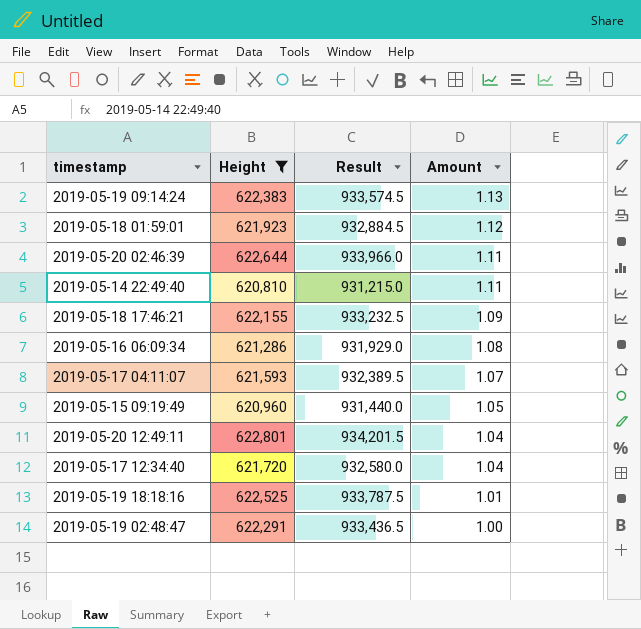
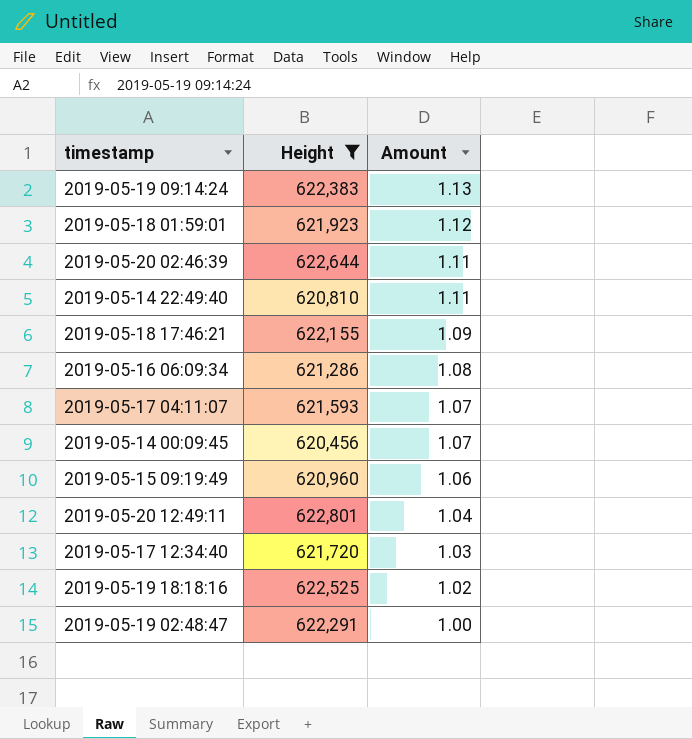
column Result | formula: [Height] * 1.5 -> none
row 2019-05-14 00:09:45: none -> 620,456 | 1.07
2019-05-15 09:19:49 | Amount: 1.05 -> 1.06
2019-05-17 12:34:40 | Amount: 1.04 -> 1.03
2019-05-19 18:18:16 | Amount: 1.01 -> 1.02

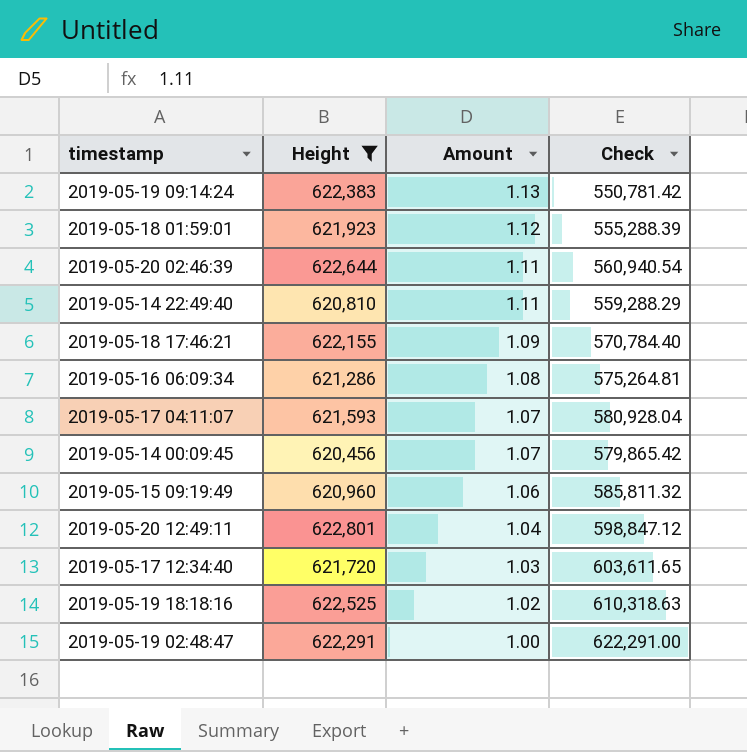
column Check | formula: none -> [Height] / [Amount]

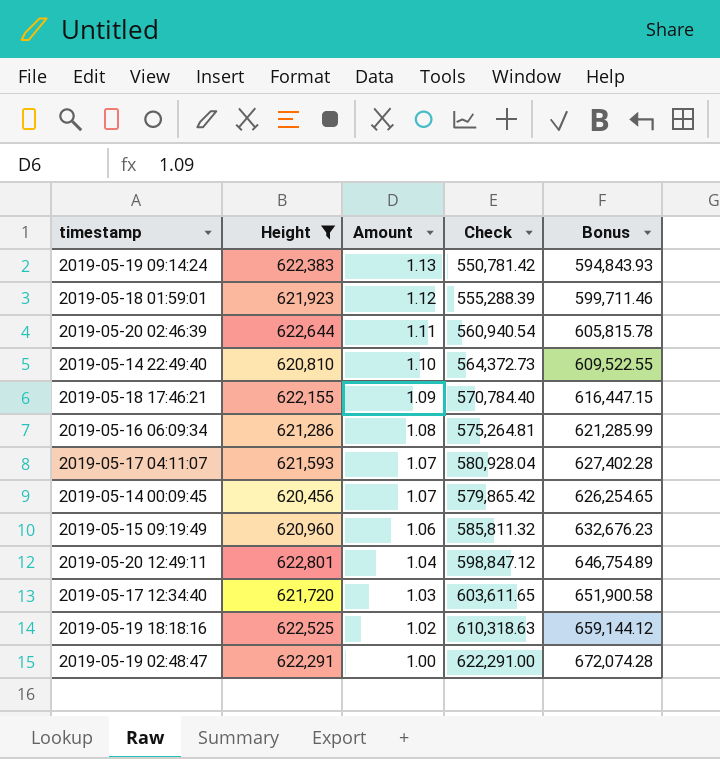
column Bonus | formula: none -> [Check] * 1.08
2019-05-14 22:49:40 | Amount: 1.11 -> 1.10
2019-05-14 22:49:40 | Check: 559,288.29 -> 564,372.73

